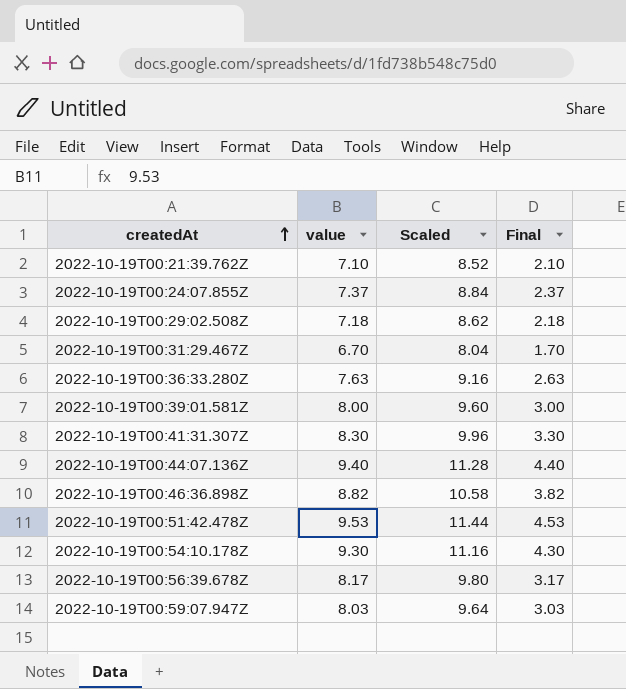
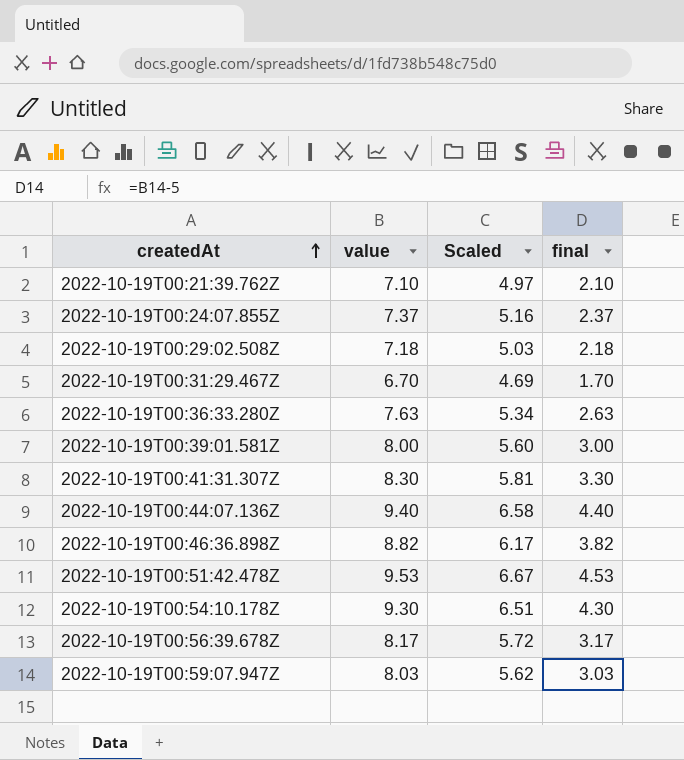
column Scaled | formula: [value] * 1.2 -> [value] * 0.7
column name: Final -> final

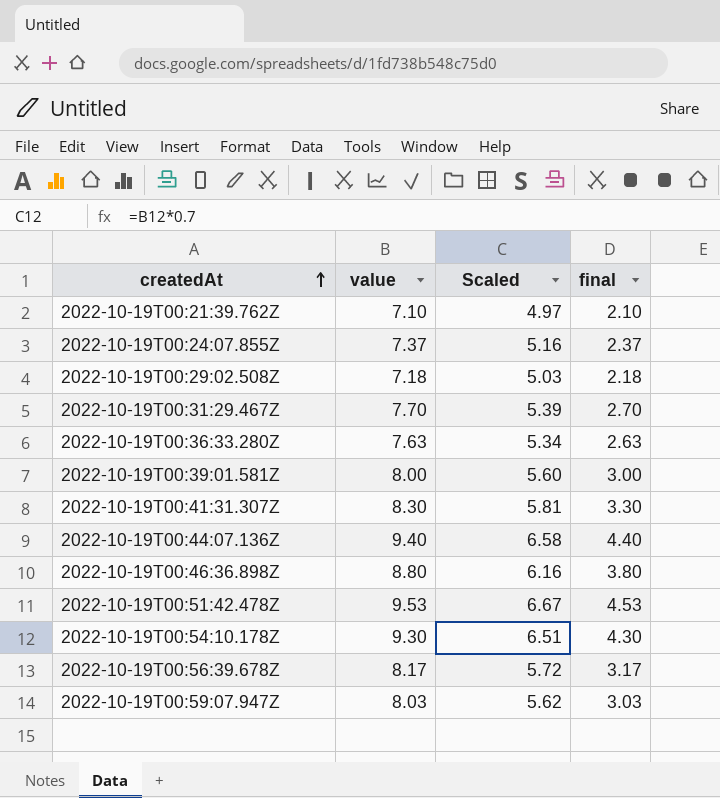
2022-10-19T00:31:29.467Z | value: 6.70 -> 7.70
2022-10-19T00:31:29.467Z | Scaled: 4.69 -> 5.39
2022-10-19T00:31:29.467Z | final: 1.70 -> 2.70
2022-10-19T00:46:36.898Z | value: 8.82 -> 8.80
2022-10-19T00:46:36.898Z | Scaled: 6.17 -> 6.16
2022-10-19T00:46:36.898Z | final: 3.82 -> 3.80

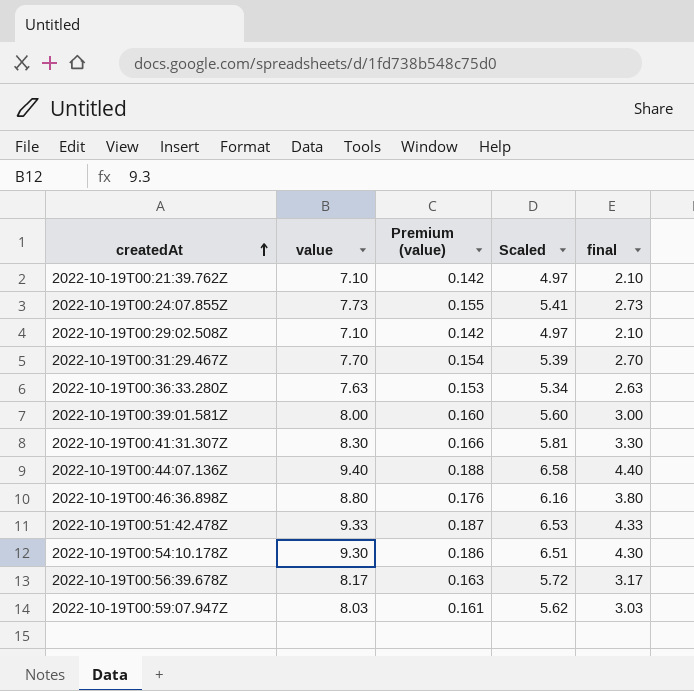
column Premium (value) | formula: none -> [value] * 0.02
2022-10-19T00:24:07.855Z | value: 7.37 -> 7.73
2022-10-19T00:24:07.855Z | Scaled: 5.16 -> 5.41
2022-10-19T00:24:07.855Z | final: 2.37 -> 2.73
2022-10-19T00:29:02.508Z | value: 7.18 -> 7.10
2022-10-19T00:29:02.508Z | Scaled: 5.03 -> 4.97
2022-10-19T00:29:02.508Z | final: 2.18 -> 2.10
2022-10-19T00:51:42.478Z | value: 9.53 -> 9.33
2022-10-19T00:51:42.478Z | Scaled: 6.67 -> 6.53
2022-10-19T00:51:42.478Z | final: 4.53 -> 4.33

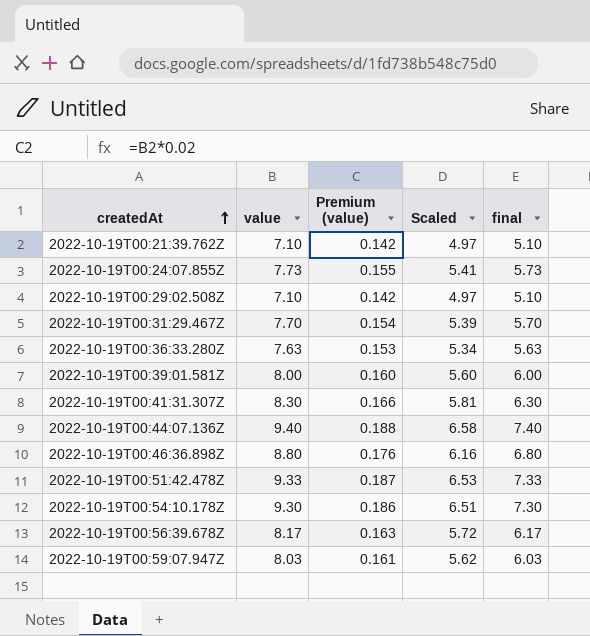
column final | formula: [value] - 5 -> [value] - 2

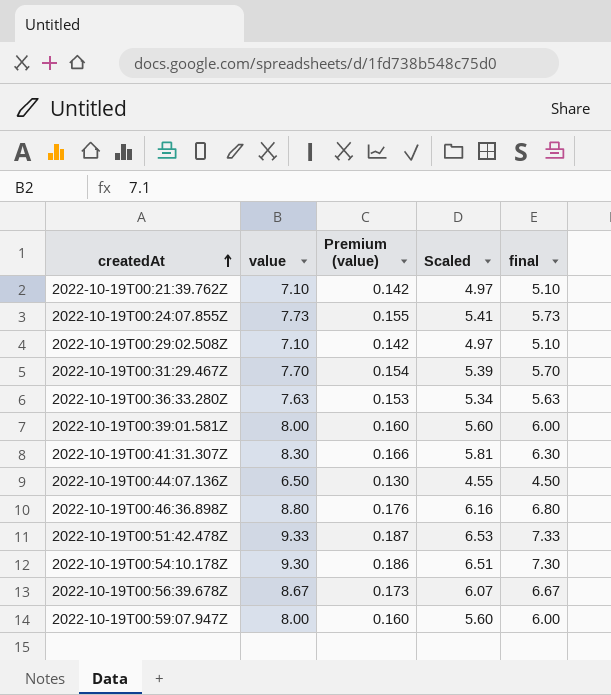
2022-10-19T00:44:07.136Z | value: 9.40 -> 6.50
2022-10-19T00:44:07.136Z | Premium (value): 0.188 -> 0.130
2022-10-19T00:44:07.136Z | Scaled: 6.58 -> 4.55
2022-10-19T00:44:07.136Z | final: 7.40 -> 4.50
2022-10-19T00:56:39.678Z | value: 8.17 -> 8.67
2022-10-19T00:56:39.678Z | Premium (value): 0.163 -> 0.173
2022-10-19T00:56:39.678Z | Scaled: 5.72 -> 6.07
2022-10-19T00:56:39.678Z | final: 6.17 -> 6.67
2022-10-19T00:59:07.947Z | value: 8.03 -> 8.00
2022-10-19T00:59:07.947Z | Premium (value): 0.161 -> 0.160
2022-10-19T00:59:07.947Z | Scaled: 5.62 -> 5.60
2022-10-19T00:59:07.947Z | final: 6.03 -> 6.00

